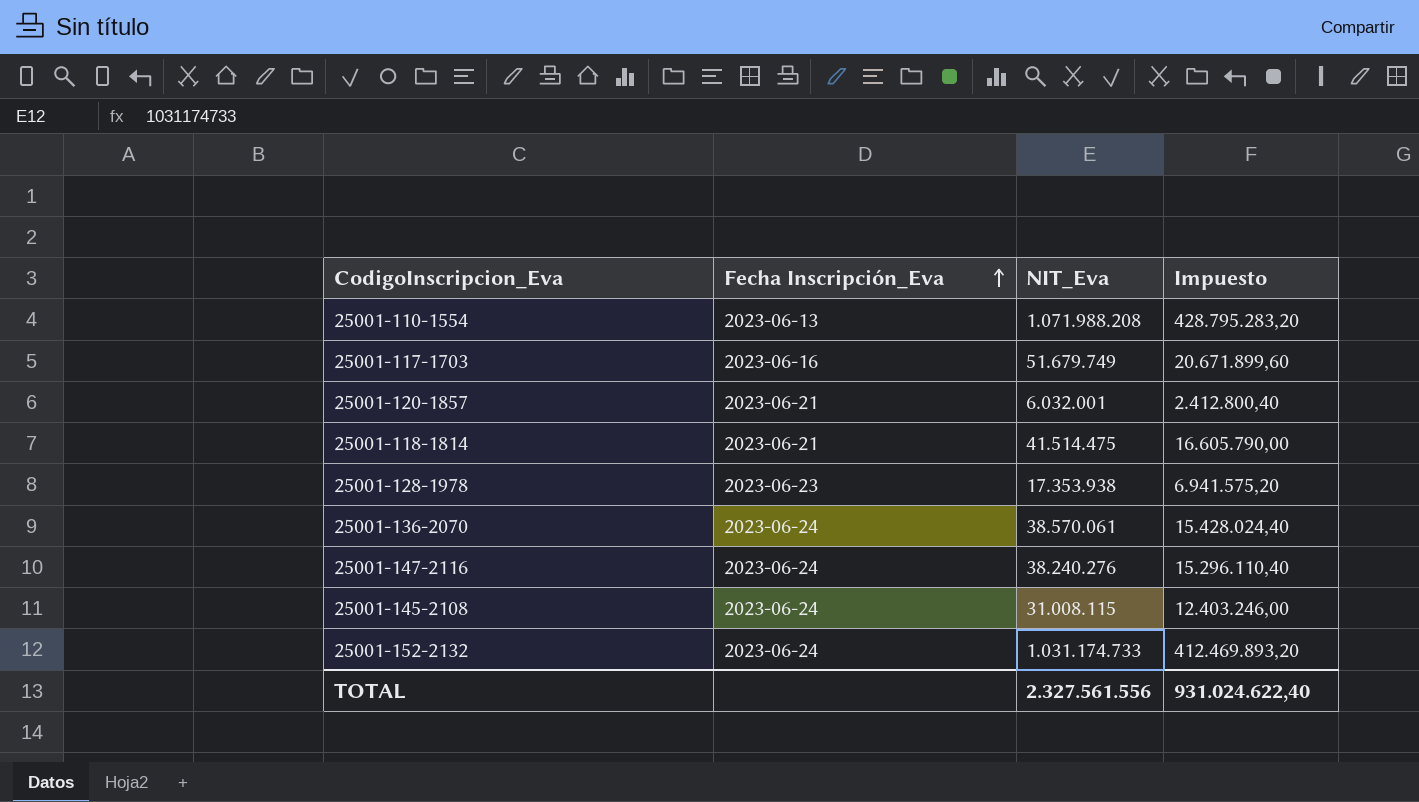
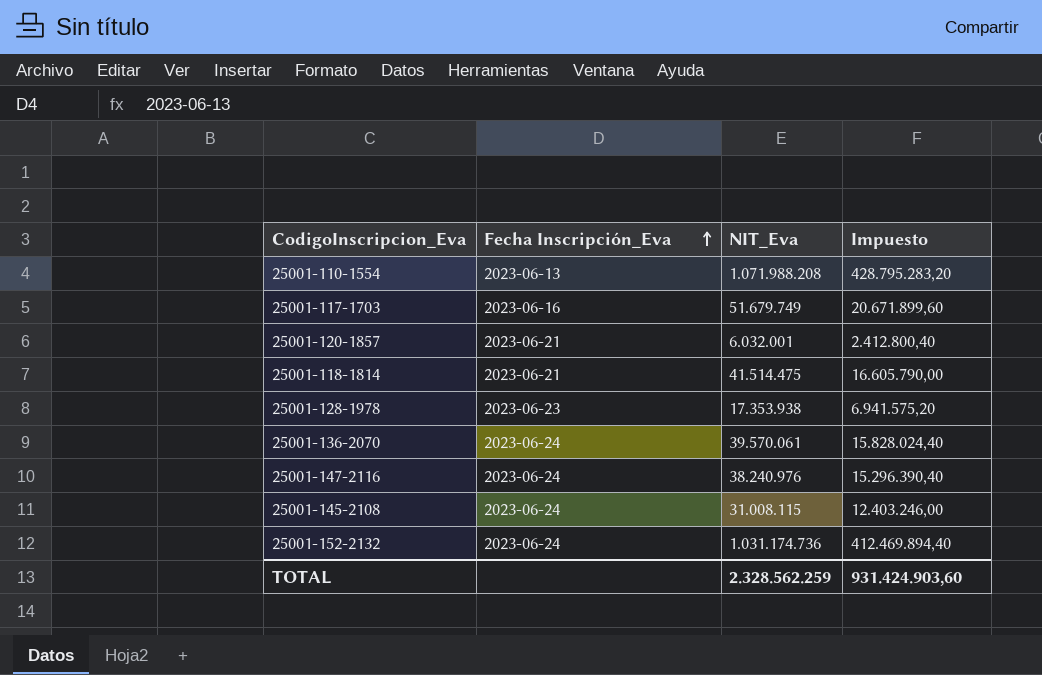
25001-136-2070 | NIT_Eva: 38.570.061 -> 39.570.061
25001-136-2070 | Impuesto: 15.428.024,40 -> 15.828.024,40
25001-147-2116 | NIT_Eva: 38.240.276 -> 38.240.976
25001-147-2116 | Impuesto: 15.296.110,40 -> 15.296.390,40
25001-152-2132 | NIT_Eva: 1.031.174.733 -> 1.031.174.736
25001-152-2132 | Impuesto: 412.469.893,20 -> 412.469.894,40
TOTAL | NIT_Eva: 2.327.561.556 -> 2.328.562.259
TOTAL | Impuesto: 931.024.622,40 -> 931.424.903,60

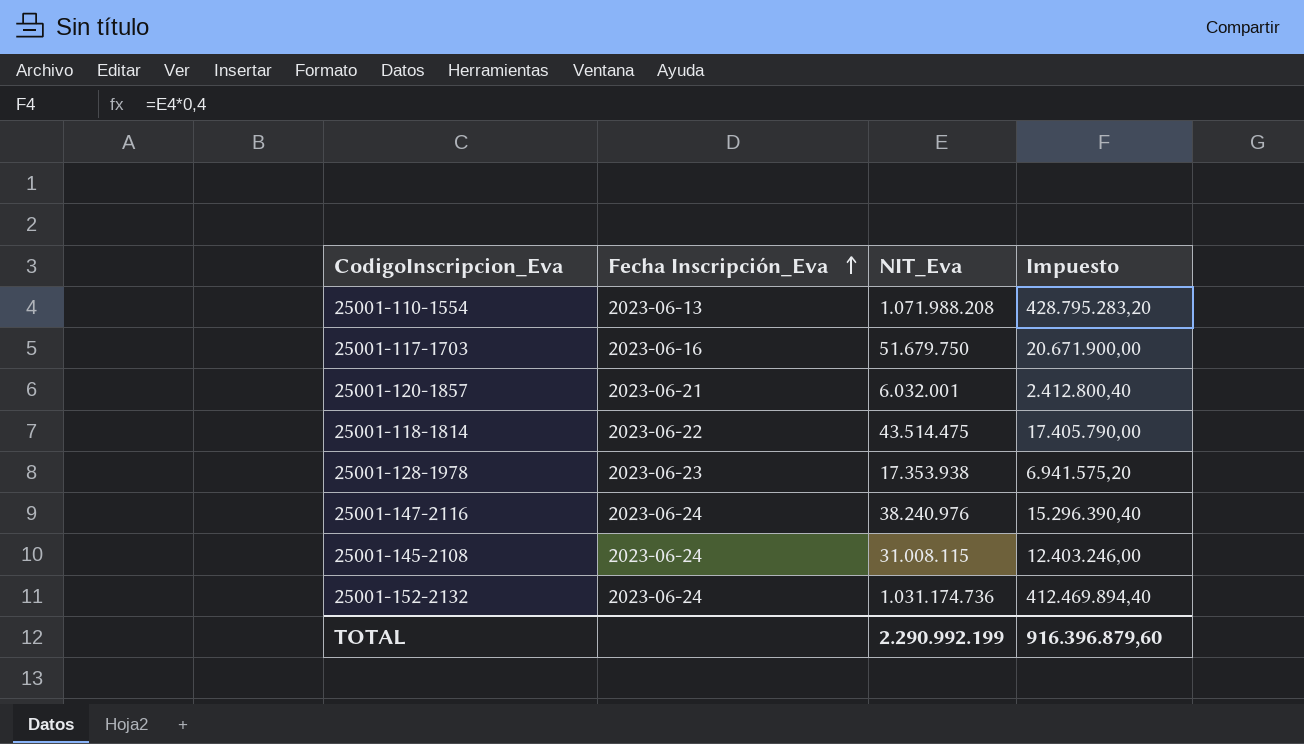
row 25001-136-2070: 2023-06-24 | 39.570.061 | 15.828.024,40 -> none
25001-117-1703 | NIT_Eva: 51.679.749 -> 51.679.750
25001-117-1703 | Impuesto: 20.671.899,60 -> 20.671.900,00
25001-118-1814 | Fecha Inscripción_Eva: 2023-06-21 -> 2023-06-22
25001-118-1814 | NIT_Eva: 41.514.475 -> 43.514.475
25001-118-1814 | Impuesto: 16.605.790,00 -> 17.405.790,00
TOTAL | NIT_Eva: 2.328.562.259 -> 2.290.992.199
TOTAL | Impuesto: 931.424.903,60 -> 916.396.879,60

